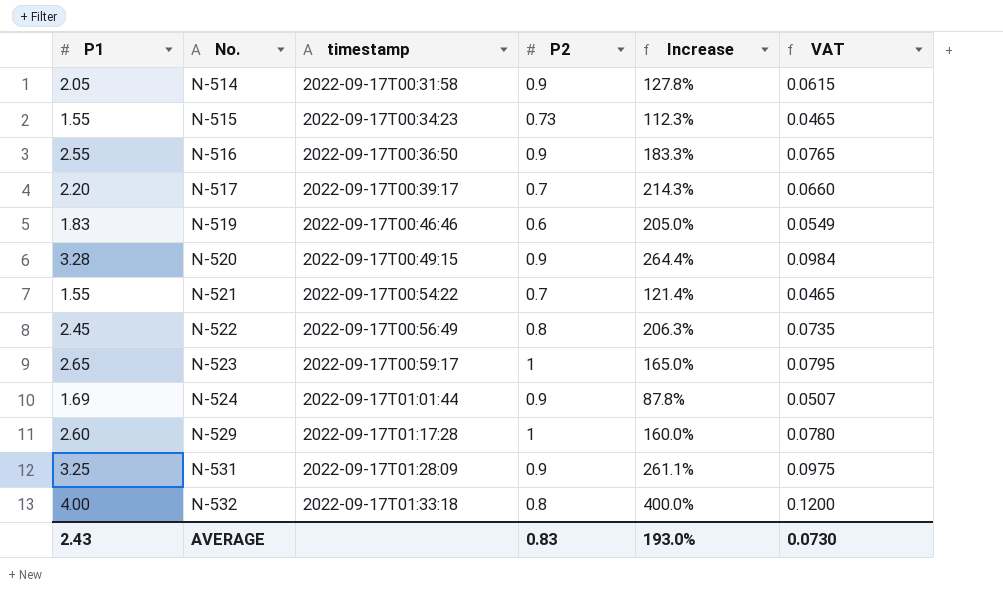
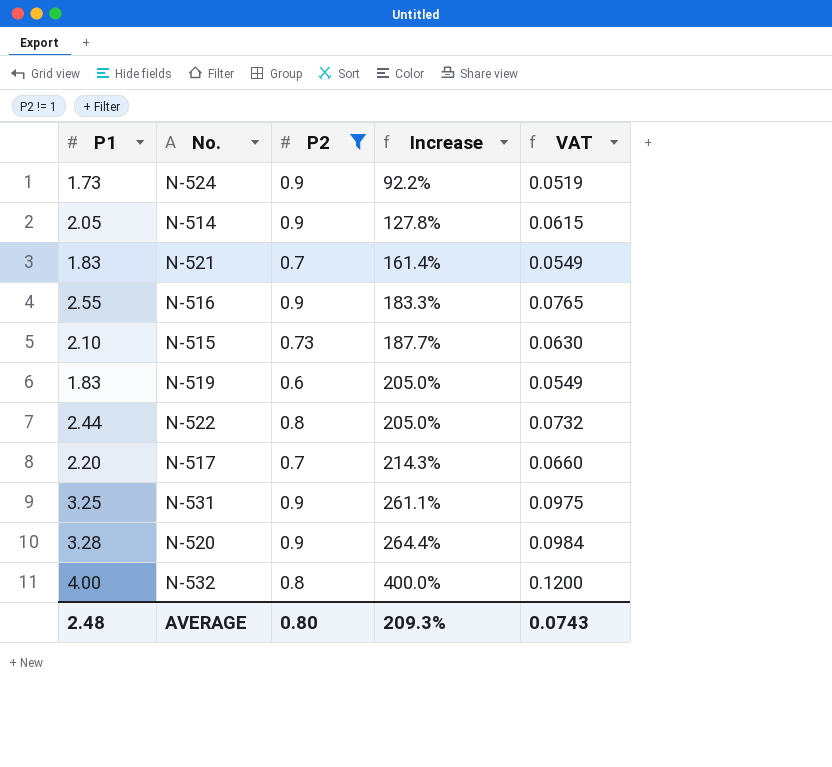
filter: none -> P2 != 1
row order: No. ascending -> Increase ascending
column timestamp | position: 3 -> none
N-524 | P1: 1.69 -> 1.73
N-524 | Increase: 87.8% -> 92.2%
N-524 | VAT: 0.0507 -> 0.0519
N-521 | P1: 1.55 -> 1.83
N-521 | Increase: 121.4% -> 161.4%
N-521 | VAT: 0.0465 -> 0.0549
N-515 | P1: 1.55 -> 2.10
N-515 | Increase: 112.3% -> 187.7%
N-515 | VAT: 0.0465 -> 0.0630
N-522 | P1: 2.45 -> 2.44
N-522 | Increase: 206.3% -> 205.0%
N-522 | VAT: 0.0735 -> 0.0732
AVERAGE | P1: 2.43 -> 2.48
AVERAGE | P2: 0.83 -> 0.80
AVERAGE | Increase: 193.0% -> 209.3%
AVERAGE | VAT: 0.0730 -> 0.0743

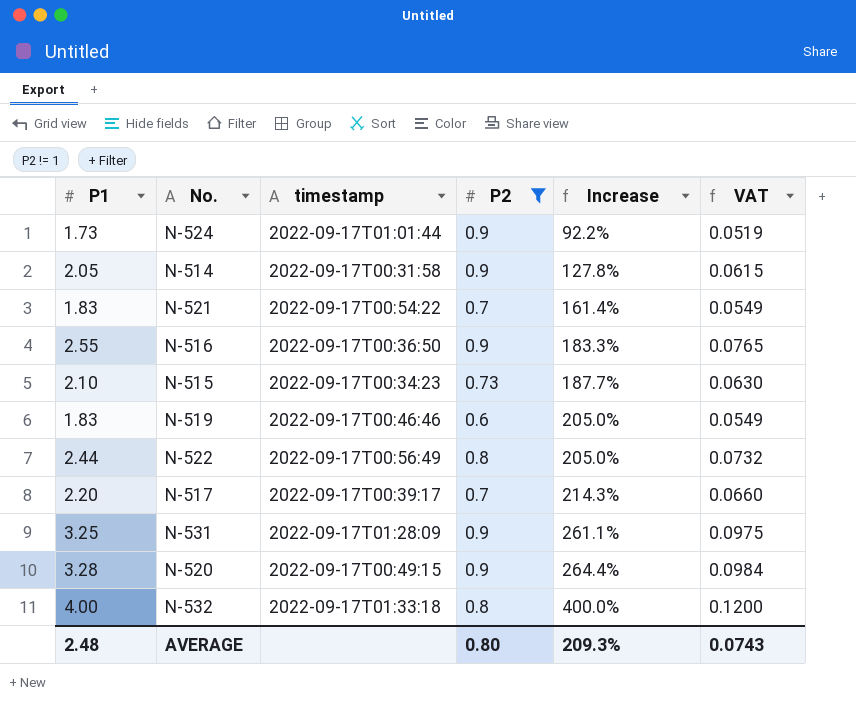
column timestamp | position: none -> 3

